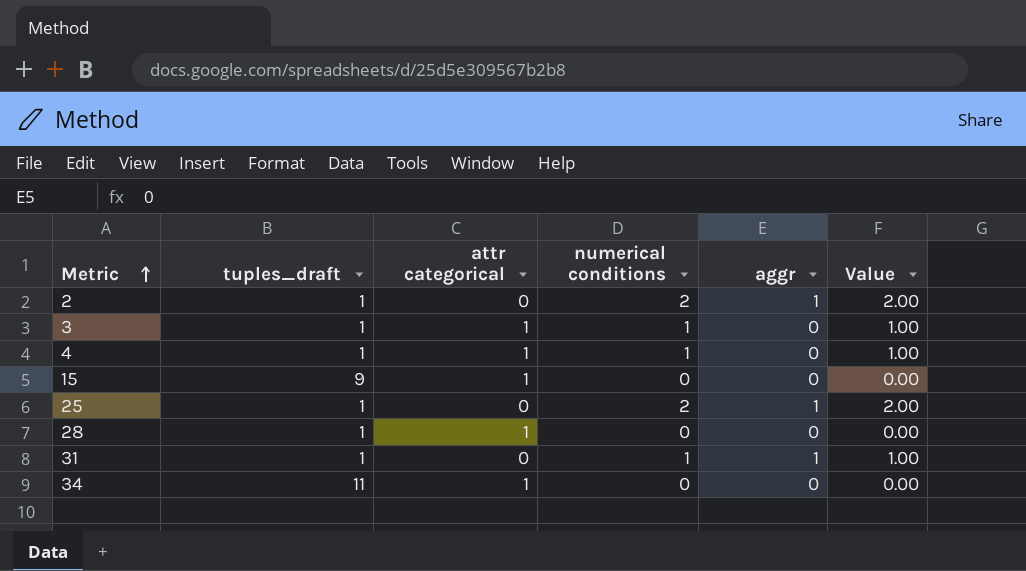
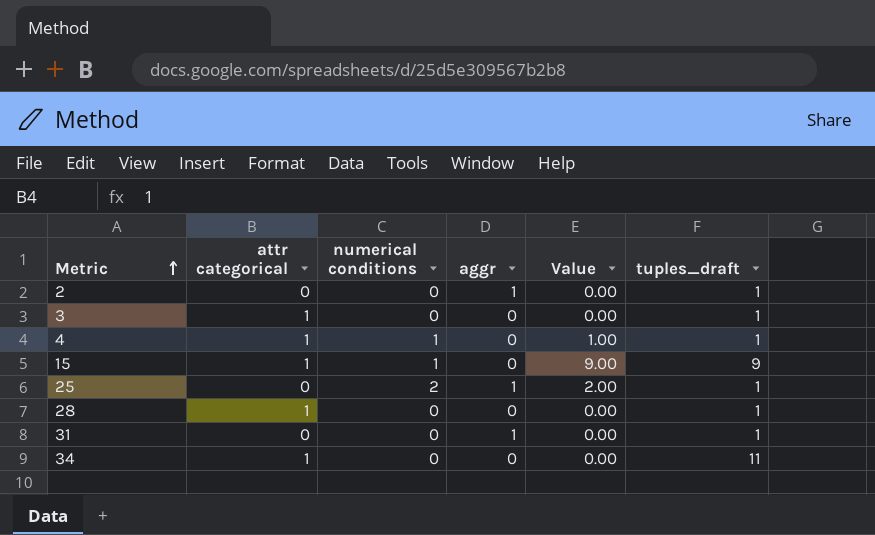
column tuples_draft | position: 2 -> 6
2 | numerical conditions: 2 -> 0
2 | Value: 2.00 -> 0.00
3 | numerical conditions: 1 -> 0
3 | Value: 1.00 -> 0.00
15 | numerical conditions: 0 -> 1
15 | Value: 0.00 -> 9.00
31 | numerical conditions: 1 -> 0
31 | Value: 1.00 -> 0.00

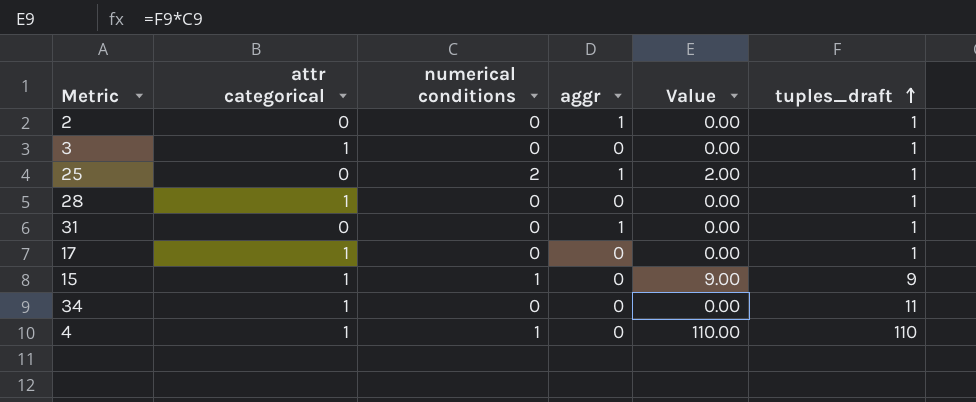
row order: Metric ascending -> tuples_draft ascending
row 17: none -> 1 | 0 | 0 | 0.00 | 1
4 | Value: 1.00 -> 110.00
4 | tuples_draft: 1 -> 110

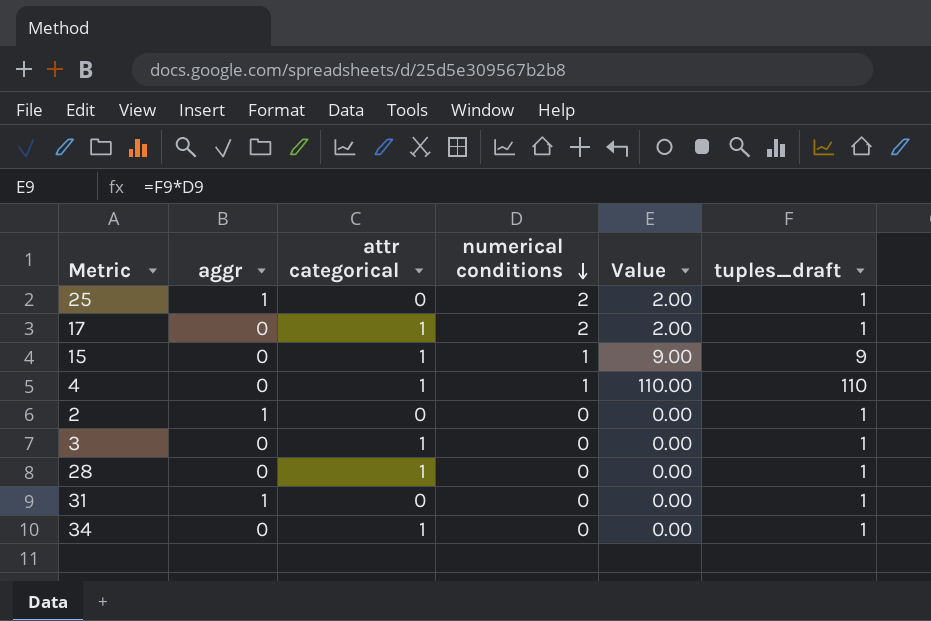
row order: tuples_draft ascending -> numerical conditions descending
column aggr | position: 4 -> 2
17 | numerical conditions: 0 -> 2
17 | Value: 0.00 -> 2.00
34 | tuples_draft: 11 -> 1

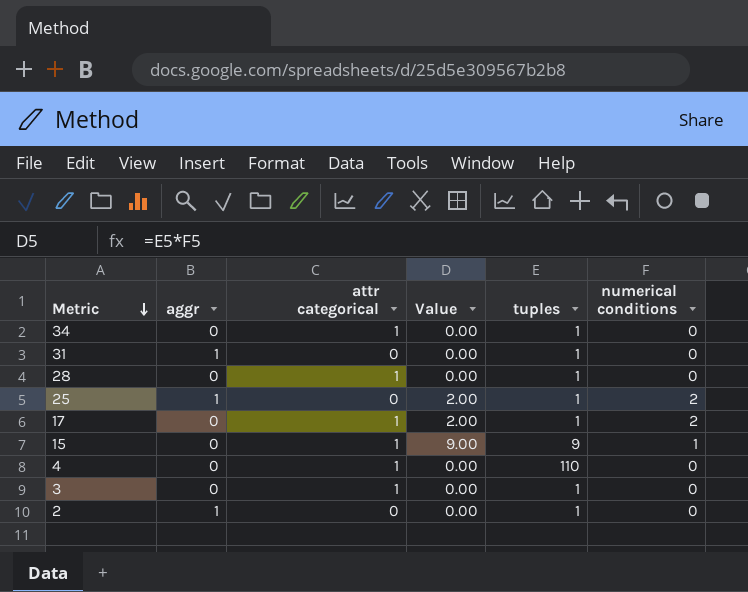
row order: numerical conditions descending -> Metric descending
column name: tuples_draft -> tuples
column numerical conditions | position: 4 -> 6
4 | Value: 110.00 -> 0.00
4 | numerical conditions: 1 -> 0

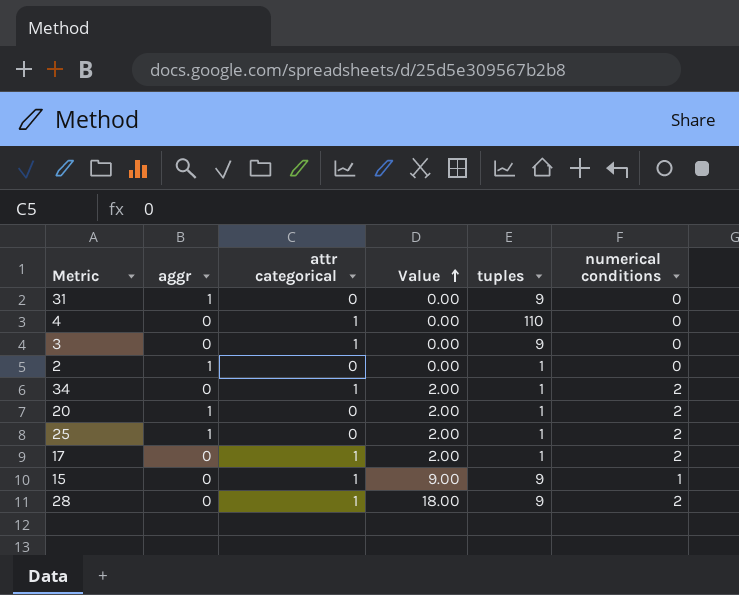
row order: Metric descending -> Value ascending
31 | tuples: 1 -> 9
3 | tuples: 1 -> 9
34 | Value: 0.00 -> 2.00
34 | numerical conditions: 0 -> 2
row 20: none -> 1 | 0 | 2.00 | 1 | 2
28 | Value: 0.00 -> 18.00
28 | tuples: 1 -> 9
28 | numerical conditions: 0 -> 2

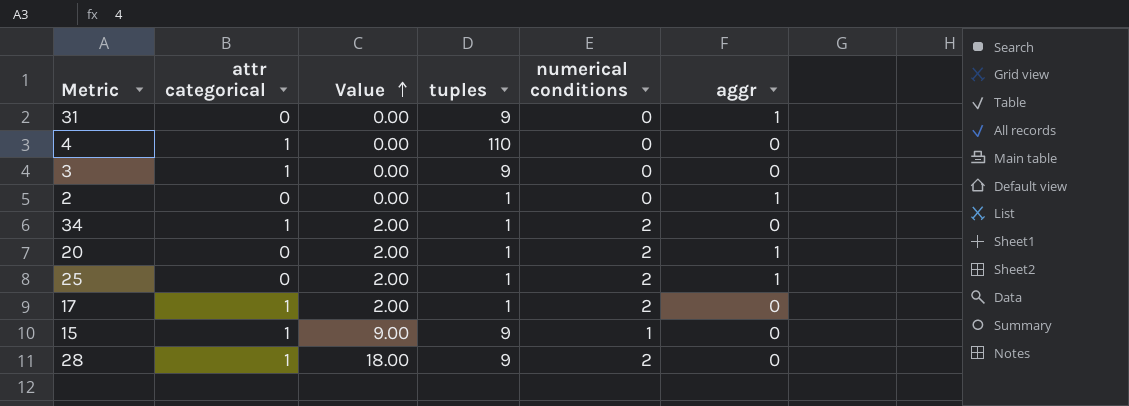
column aggr | position: 2 -> 6

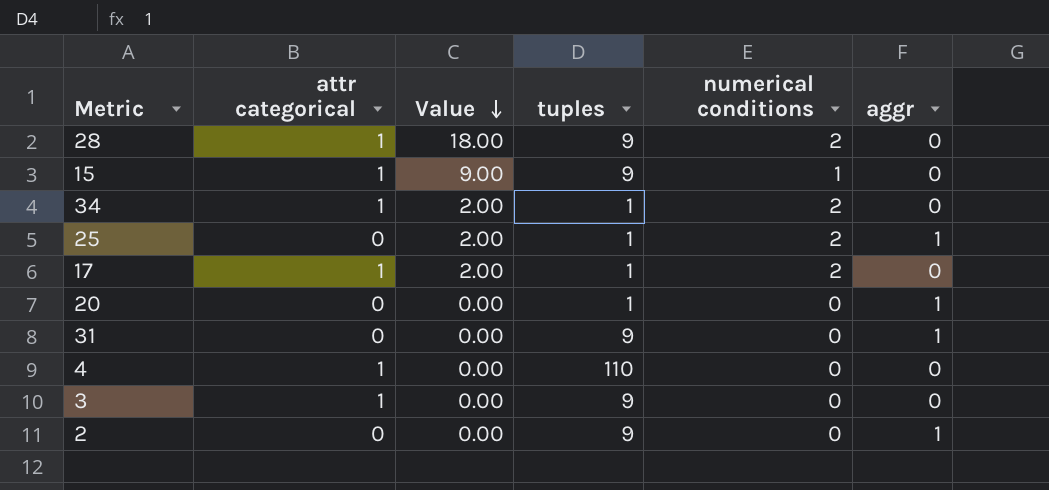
row order: Value ascending -> Value descending
20 | Value: 2.00 -> 0.00
20 | numerical conditions: 2 -> 0
2 | tuples: 1 -> 9

